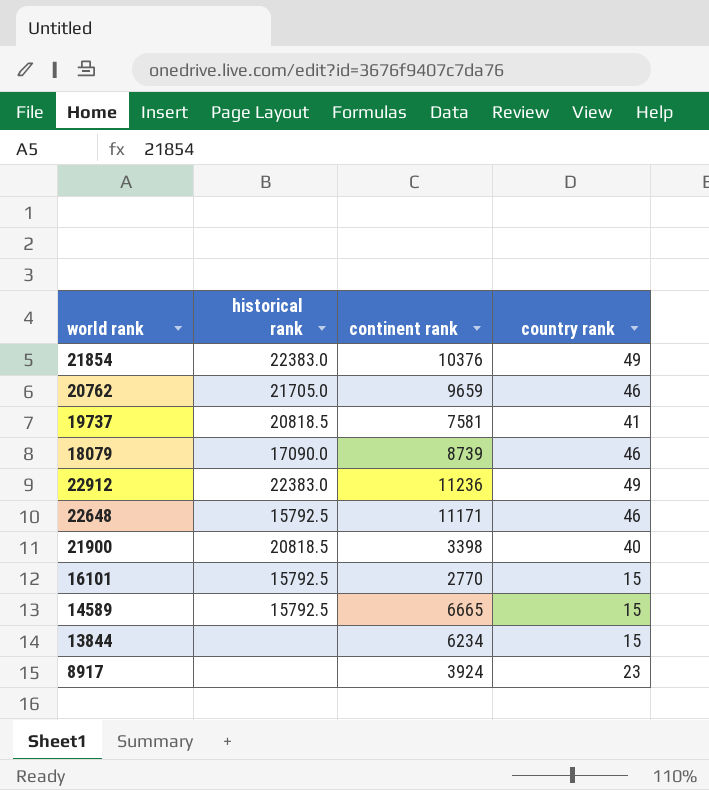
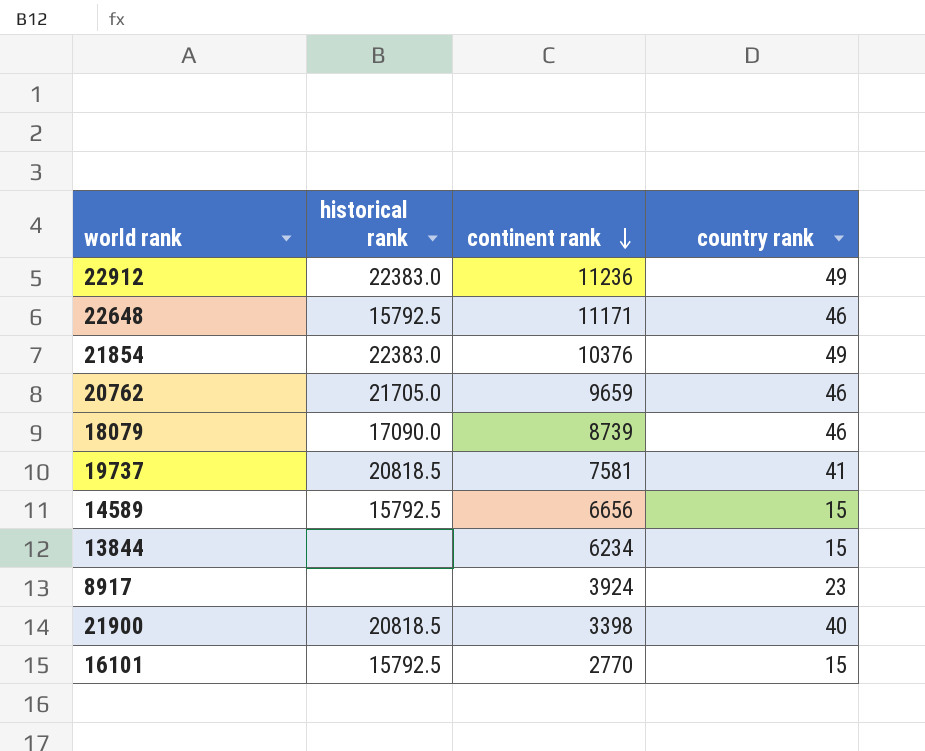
row order: none -> continent rank descending
14589 | continent rank: 6665 -> 6656

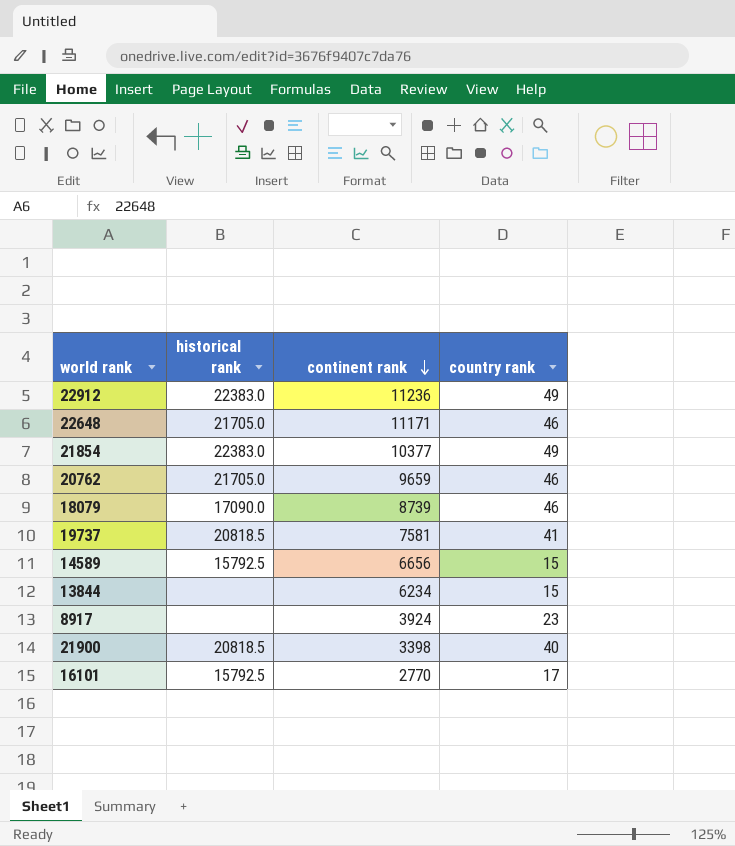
22648 | historical rank: 15792.5 -> 21705.0
21854 | continent rank: 10376 -> 10377
16101 | country rank: 15 -> 17

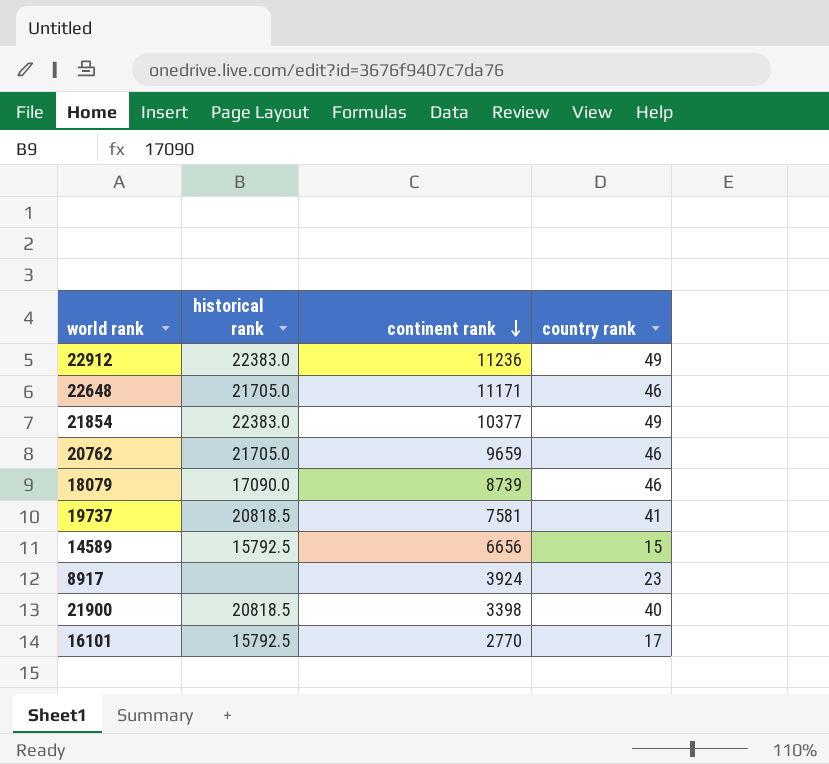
row 13844: none | 6234 | 15 -> none

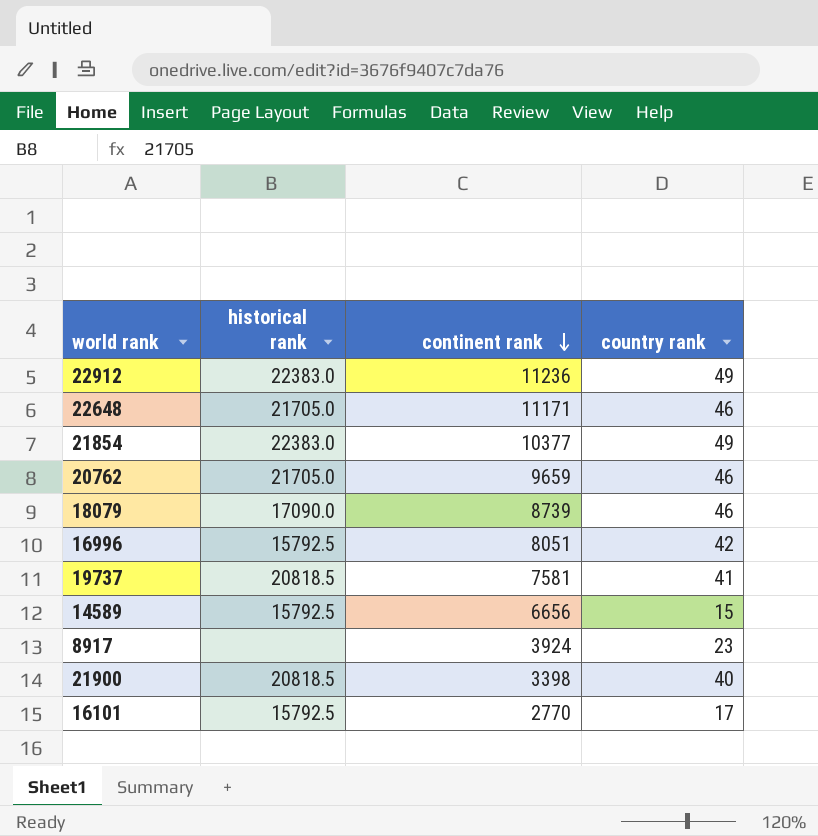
row 16996: none -> 15792.5 | 8051 | 42

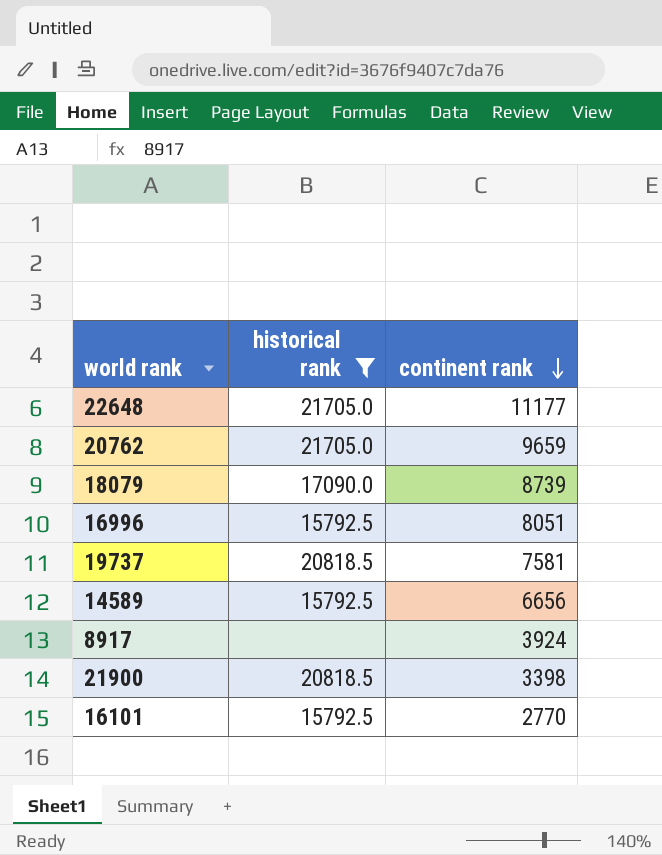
filter: none -> historical rank != 22383.0
column country rank | position: 4 -> none
22648 | continent rank: 11171 -> 11177

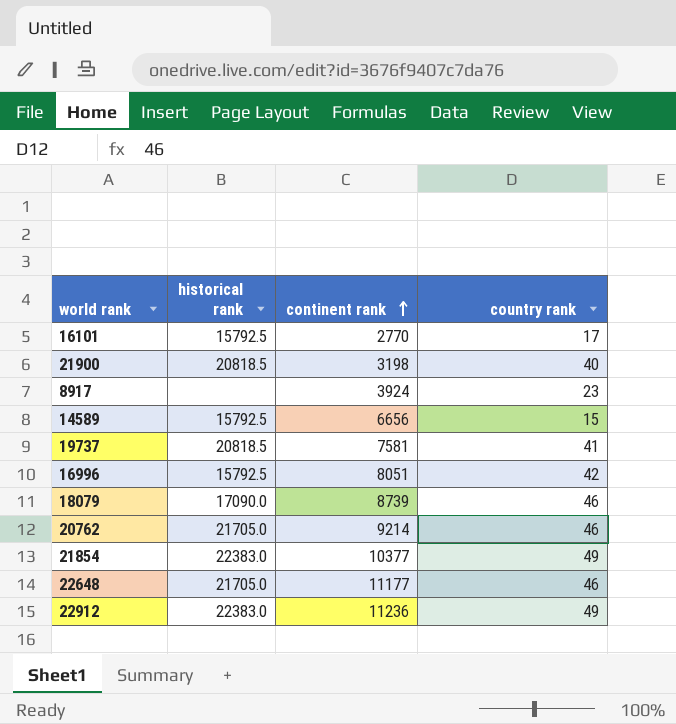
filter: historical rank != 22383.0 -> none
row order: continent rank descending -> continent rank ascending
column country rank | position: none -> 4
21900 | continent rank: 3398 -> 3198
20762 | continent rank: 9659 -> 9214

